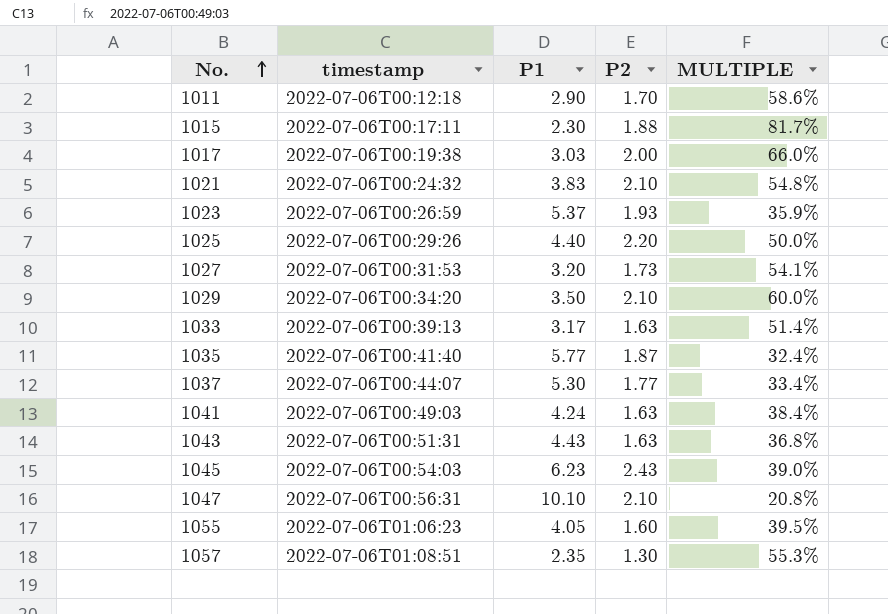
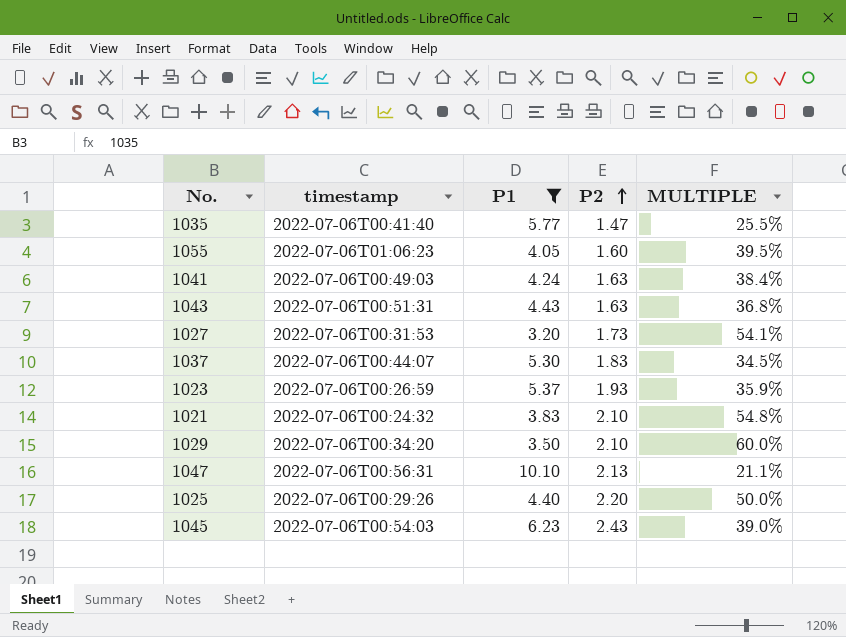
filter: none -> P1 >= 3.20
row order: No. ascending -> P2 ascending
1035 | P2: 1.87 -> 1.47
1035 | MULTIPLE: 32.4% -> 25.5%
1037 | P2: 1.77 -> 1.83
1037 | MULTIPLE: 33.4% -> 34.5%
1047 | P2: 2.10 -> 2.13
1047 | MULTIPLE: 20.8% -> 21.1%

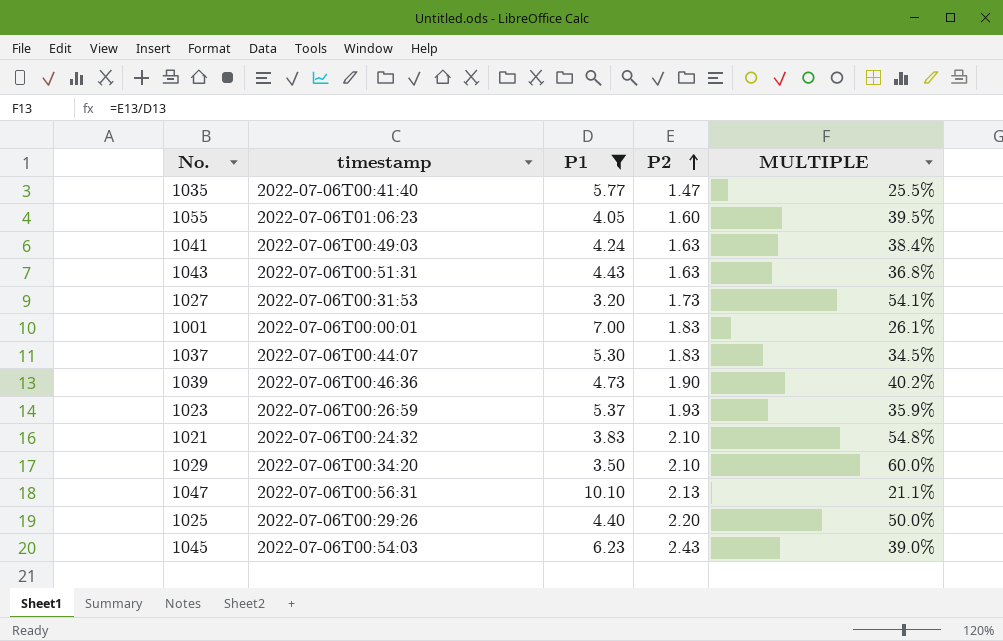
row 1001: none -> 2022-07-06T00:00:01 | 7.00 | 1.83 | 26.1%
row 1039: none -> 2022-07-06T00:46:36 | 4.73 | 1.90 | 40.2%

